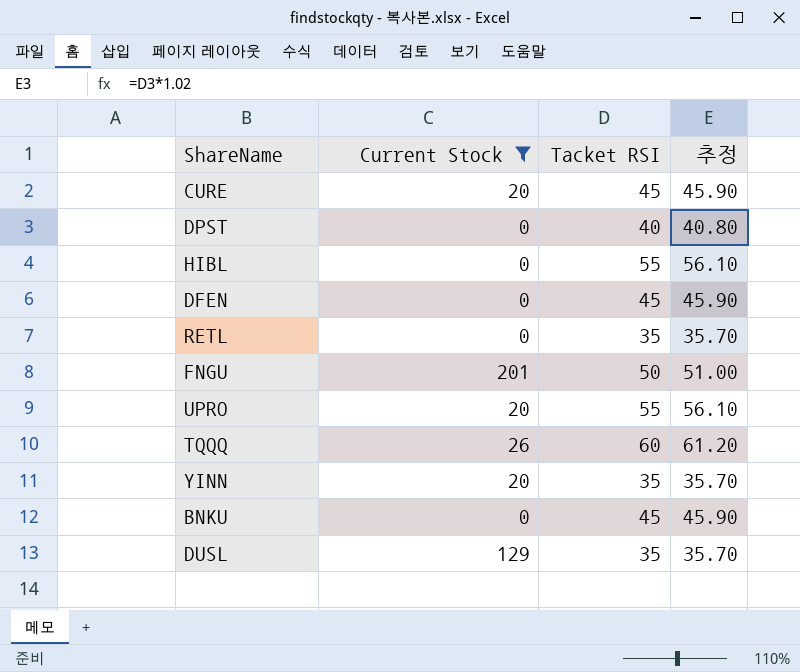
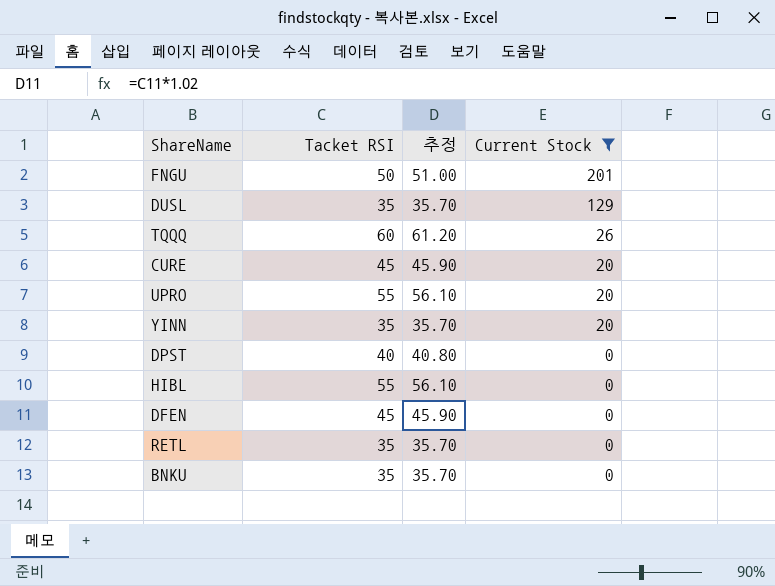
row order: none -> Current Stock descending
column Current Stock | position: 2 -> 4
BNKU | Tacket RSI: 45 -> 35
BNKU | 추정: 45.90 -> 35.70

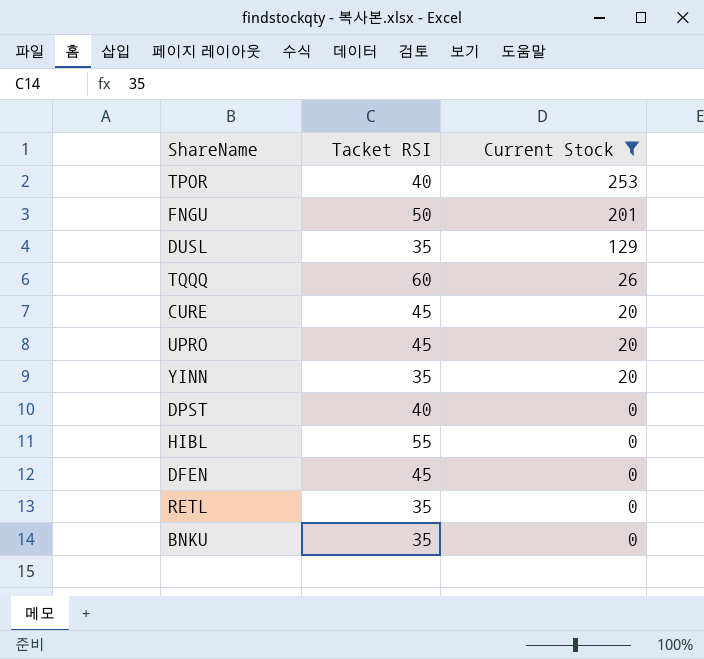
column 추정 | formula: [Tacket RSI] * 1.02 -> none
row TPOR: none -> 40 | 253
UPRO | Tacket RSI: 55 -> 45

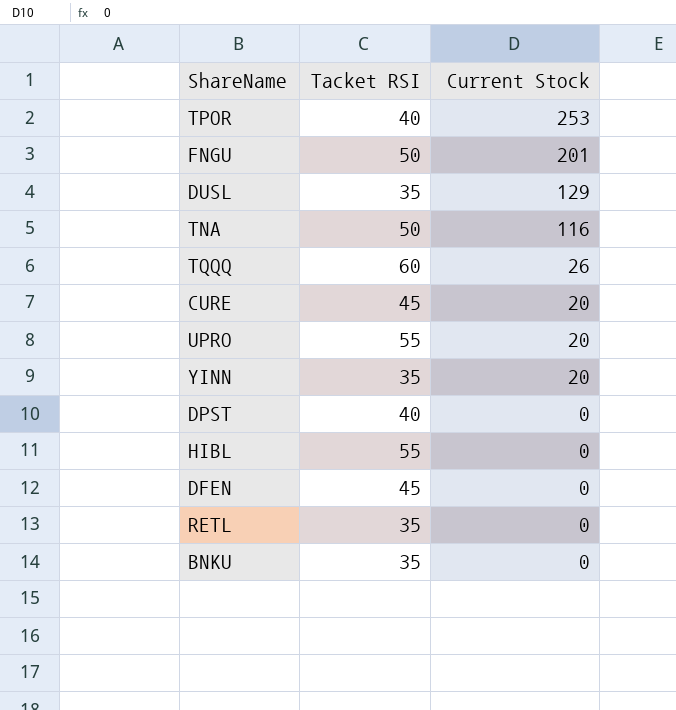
filter: Current Stock != 116 -> none
UPRO | Tacket RSI: 45 -> 55

